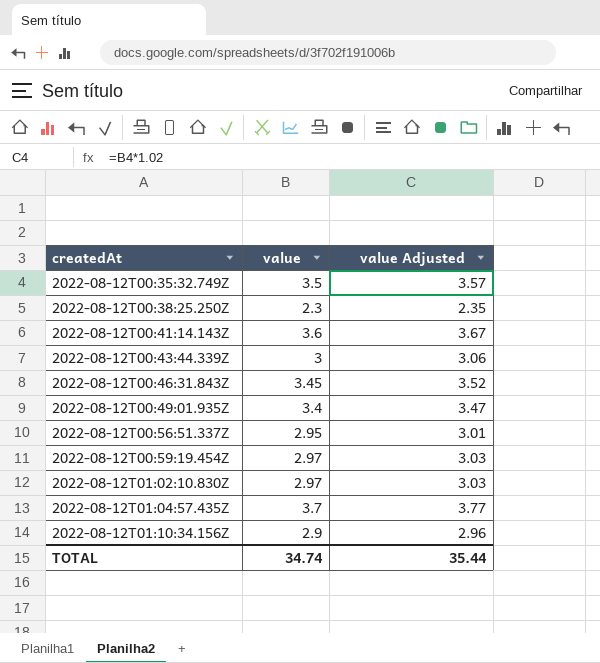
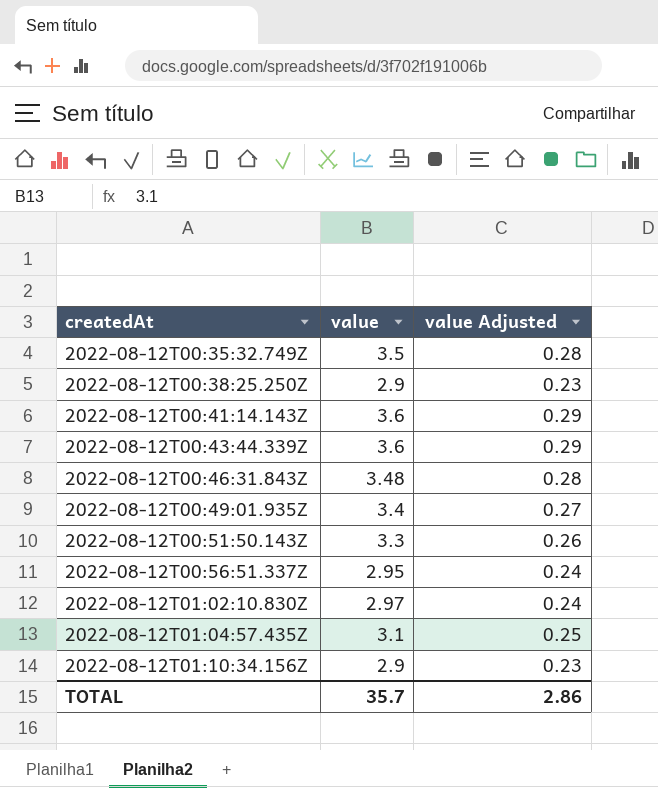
column value Adjusted | formula: [value] * 1.02 -> [value] * 0.08
row 2022-08-12T00:59:19.454Z: 2.97 | 3.03 -> none
2022-08-12T00:38:25.250Z | value: 2.3 -> 2.9
2022-08-12T00:43:44.339Z | value: 3 -> 3.6
2022-08-12T00:46:31.843Z | value: 3.45 -> 3.48
row 2022-08-12T00:51:50.143Z: none -> 3.3 | 0.26
2022-08-12T01:04:57.435Z | value: 3.7 -> 3.1
TOTAL | value: 34.74 -> 35.7
TOTAL | value Adjusted: 35.44 -> 2.86

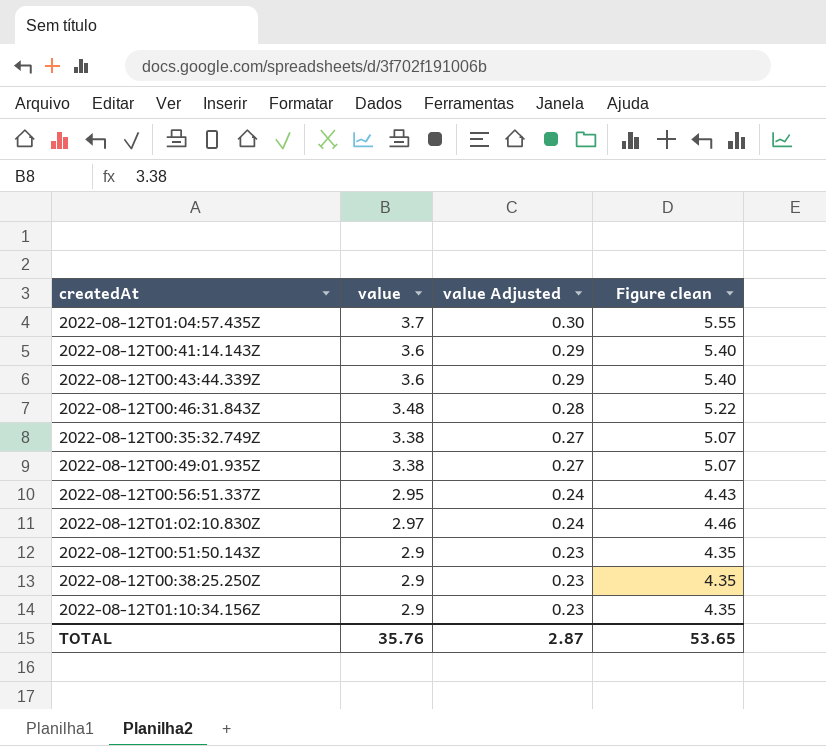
row order: createdAt ascending -> value Adjusted descending
column Figure clean | formula: none -> [value] * 1.5
2022-08-12T01:04:57.435Z | value: 3.1 -> 3.7
2022-08-12T01:04:57.435Z | value Adjusted: 0.25 -> 0.30
2022-08-12T00:35:32.749Z | value: 3.5 -> 3.38
2022-08-12T00:35:32.749Z | value Adjusted: 0.28 -> 0.27
2022-08-12T00:49:01.935Z | value: 3.4 -> 3.38
2022-08-12T00:51:50.143Z | value: 3.3 -> 2.9
2022-08-12T00:51:50.143Z | value Adjusted: 0.26 -> 0.23
TOTAL | value: 35.7 -> 35.76
TOTAL | value Adjusted: 2.86 -> 2.87

